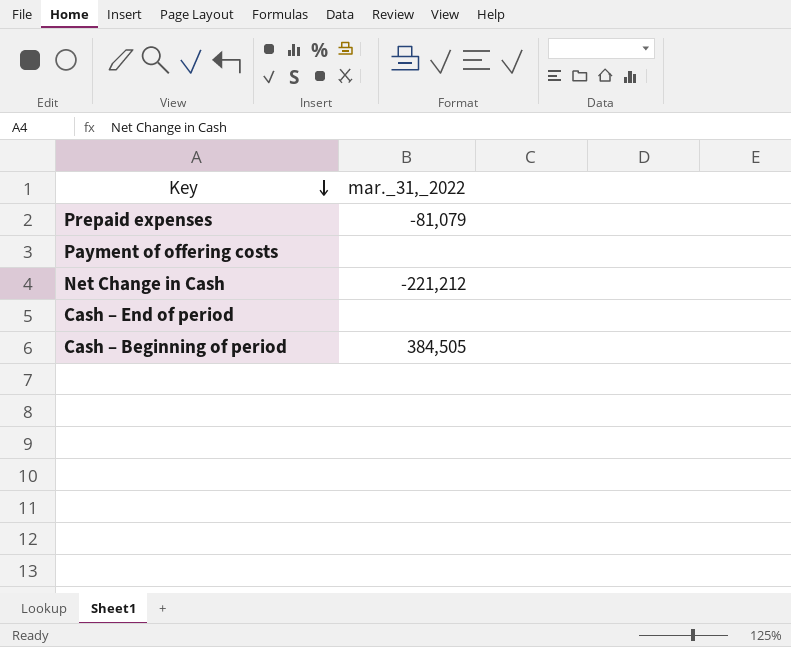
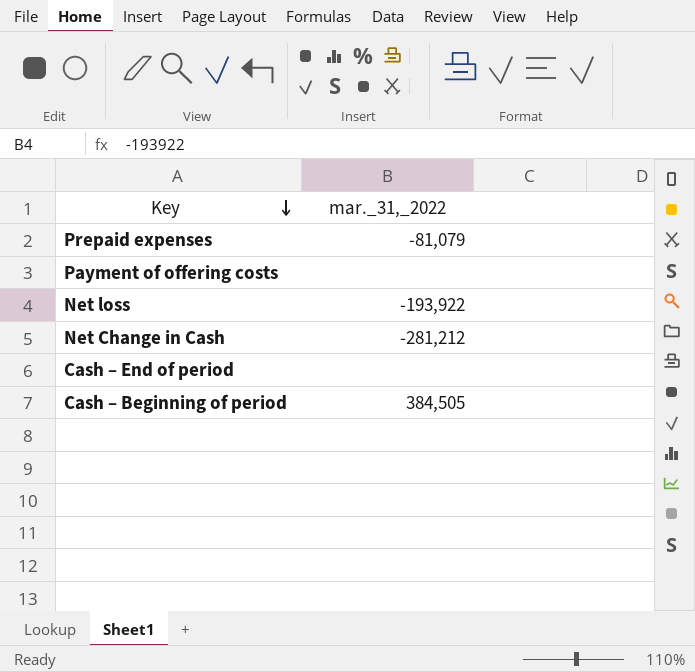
row Net loss: none -> -193,922
Net Change in Cash | mar._31,_2022: -221,212 -> -281,212

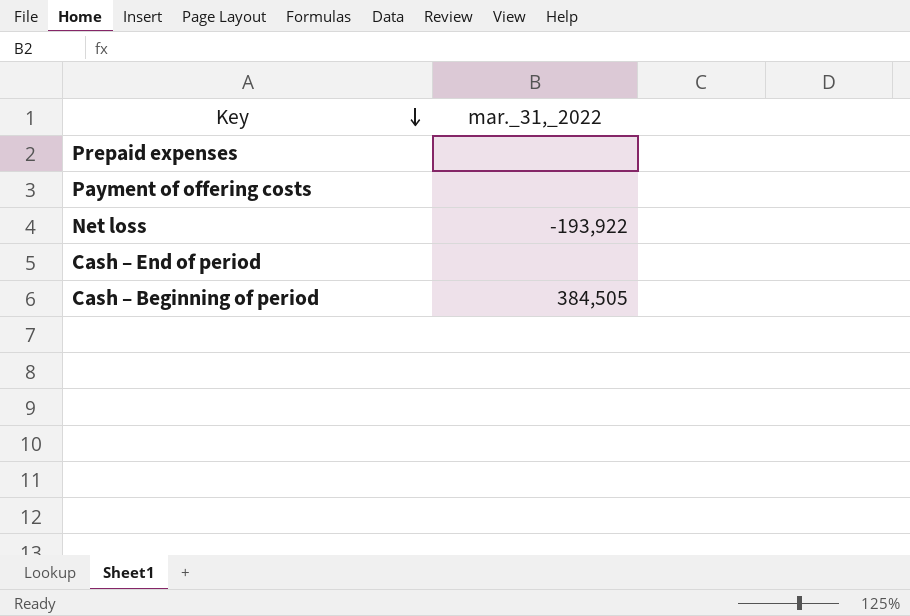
row Net Change in Cash: -281,212 -> none
Prepaid expenses | mar._31,_2022: -81,079 -> none

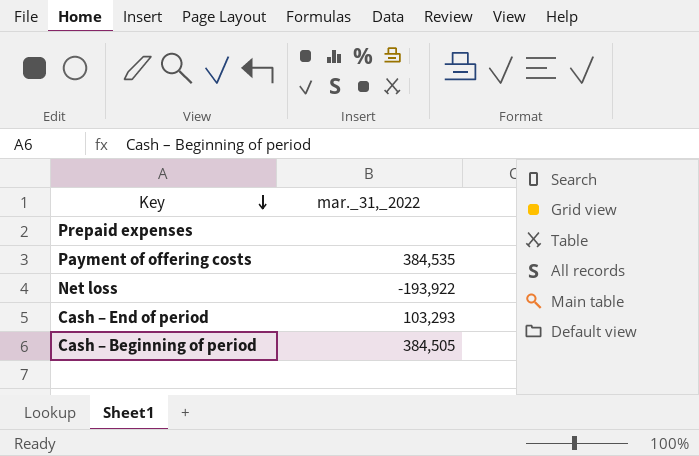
Payment of offering costs | mar._31,_2022: none -> 384,535
Cash – End of period | mar._31,_2022: none -> 103,293

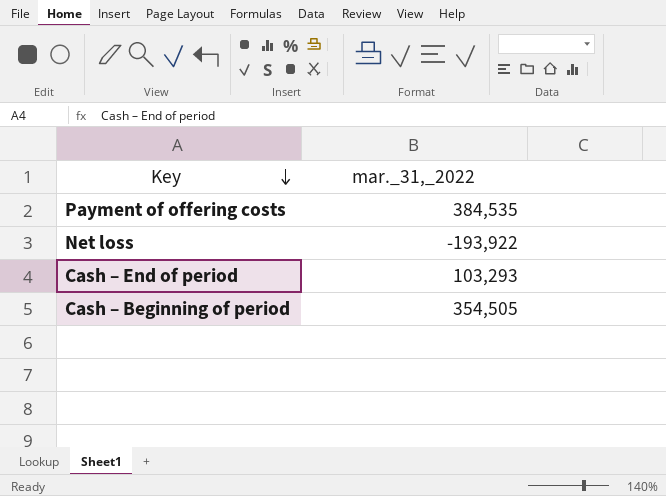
row Prepaid expenses: none -> none
Cash – Beginning of period | mar._31,_2022: 384,505 -> 354,505

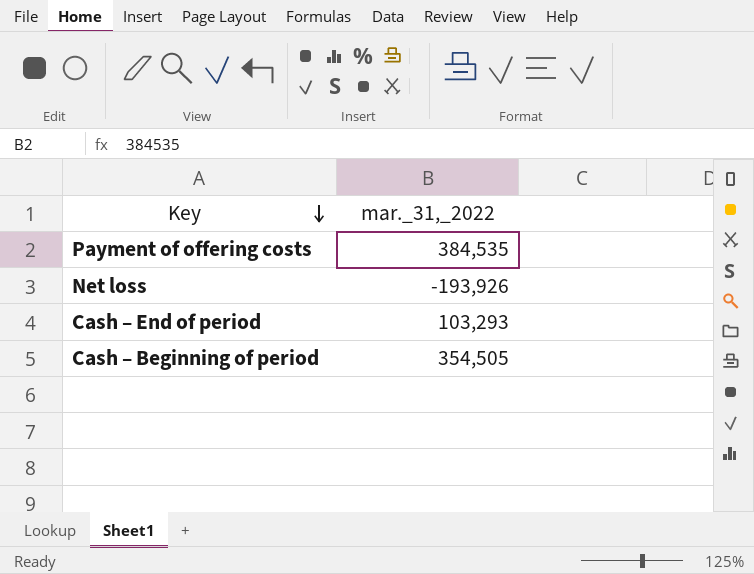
Net loss | mar._31,_2022: -193,922 -> -193,926

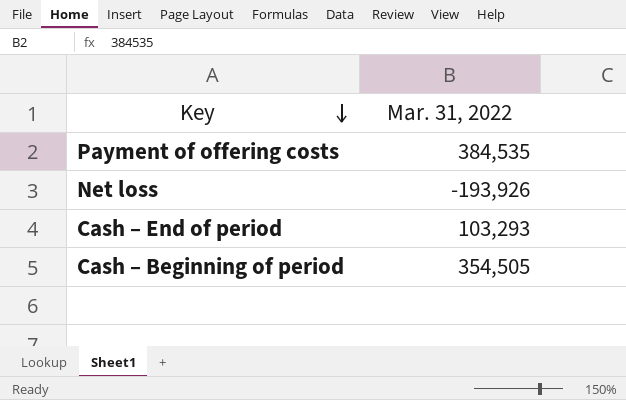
column name: mar._31,_2022 -> Mar. 31, 2022

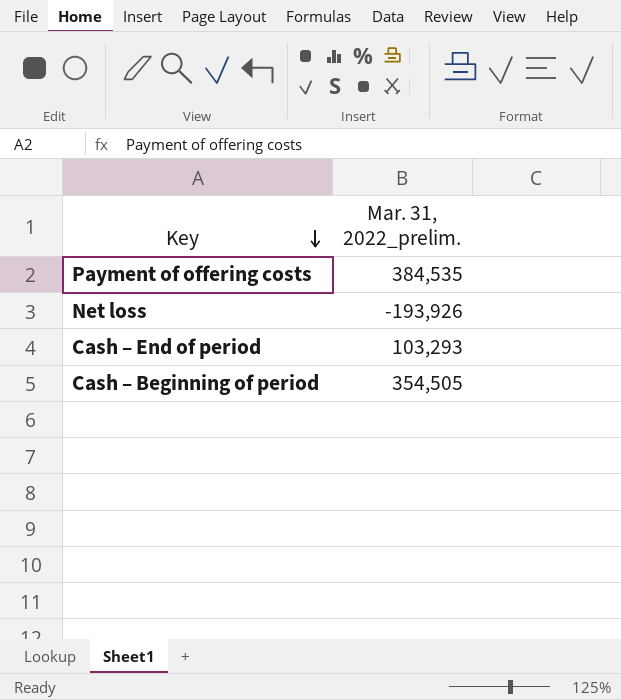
column name: Mar. 31, 2022 -> Mar. 31, 2022_prelim.

